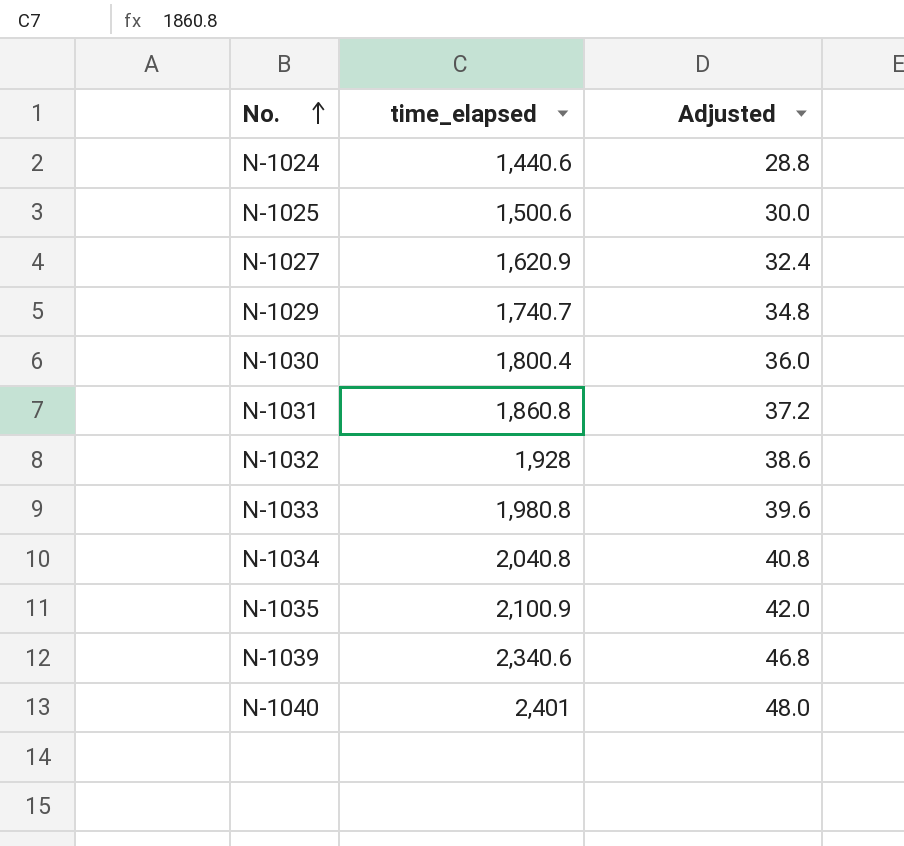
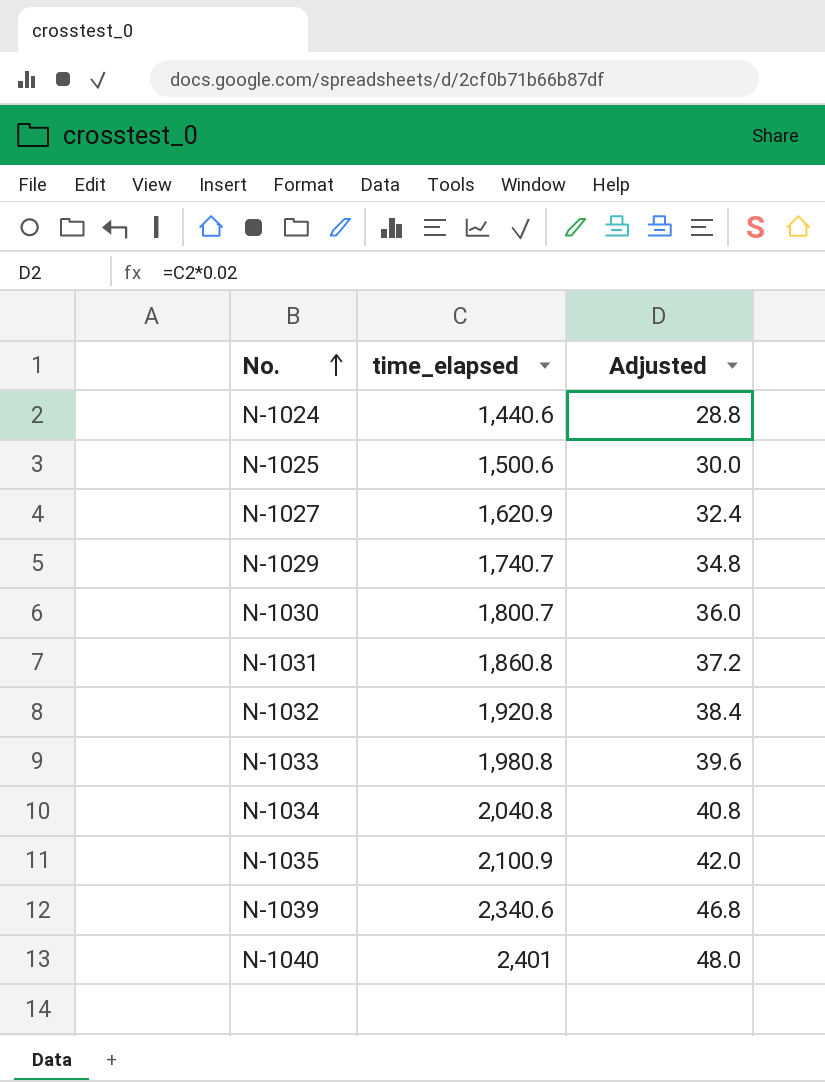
N-1030 | time_elapsed: 1,800.4 -> 1,800.7
N-1032 | time_elapsed: 1,928 -> 1,920.8
N-1032 | Adjusted: 38.6 -> 38.4

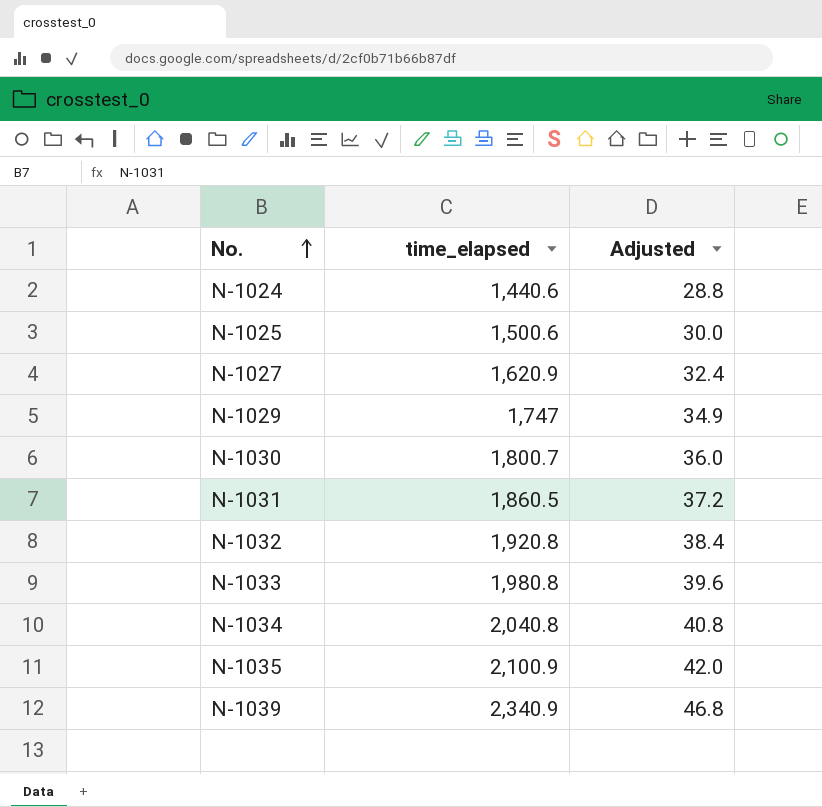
row N-1040: 2,401 | 48.0 -> none
N-1029 | time_elapsed: 1,740.7 -> 1,747
N-1029 | Adjusted: 34.8 -> 34.9
N-1031 | time_elapsed: 1,860.8 -> 1,860.5
N-1039 | time_elapsed: 2,340.6 -> 2,340.9

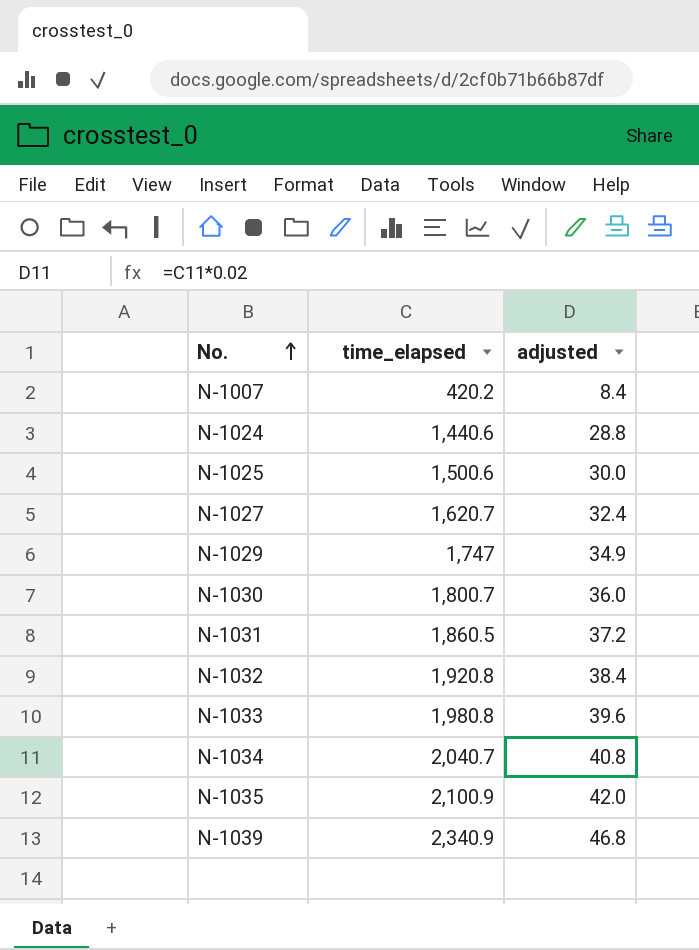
column name: Adjusted -> adjusted
row N-1007: none -> 420.2 | 8.4
N-1027 | time_elapsed: 1,620.9 -> 1,620.7
N-1034 | time_elapsed: 2,040.8 -> 2,040.7

